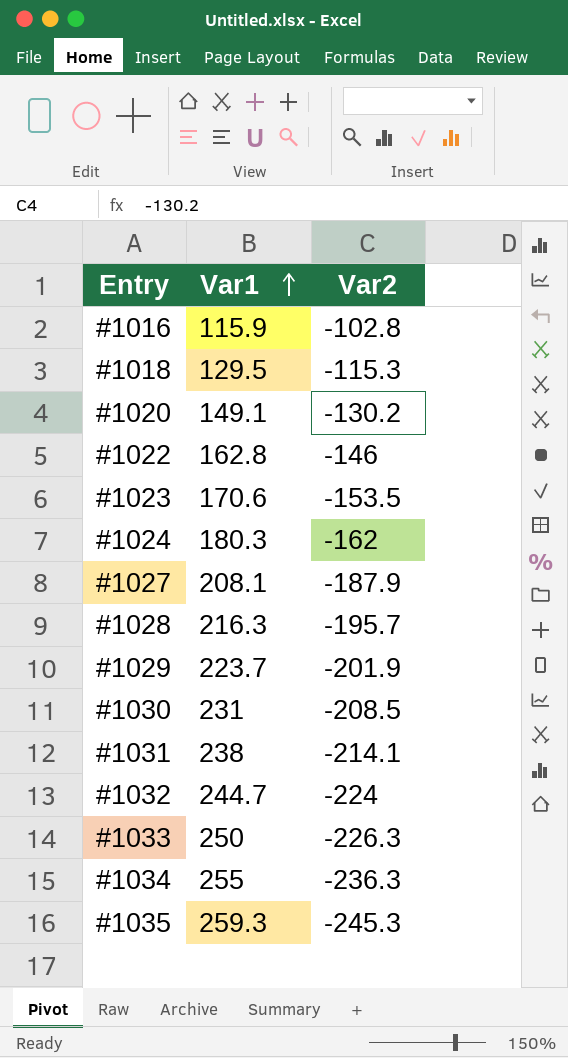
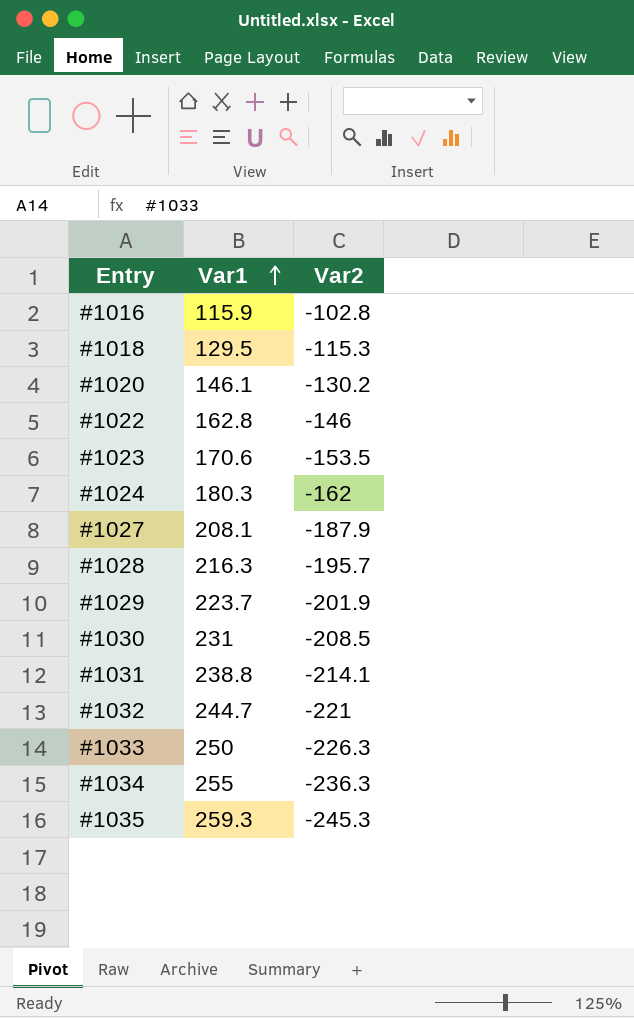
#1020 | Var1: 149.1 -> 146.1
#1031 | Var1: 238 -> 238.8
#1032 | Var2: -224 -> -221

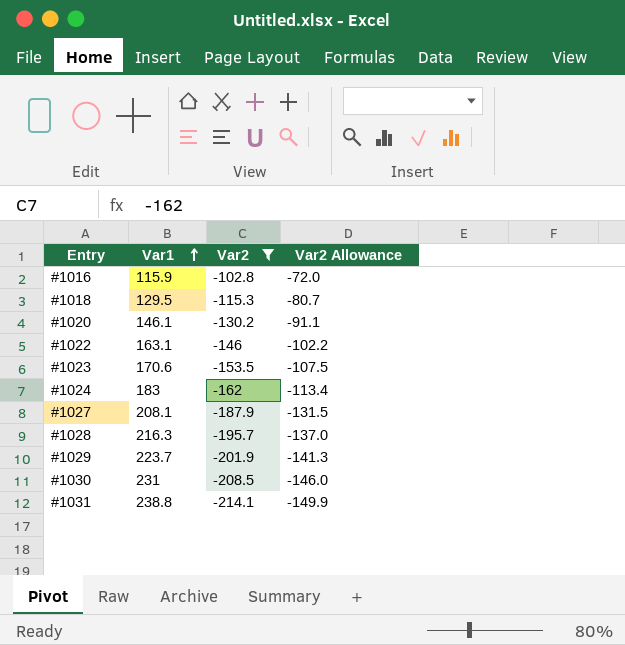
filter: none -> Var2 >= -214.1
column Var2 Allowance | formula: none -> [Var2] * 0.7
#1022 | Var1: 162.8 -> 163.1
#1024 | Var1: 180.3 -> 183

